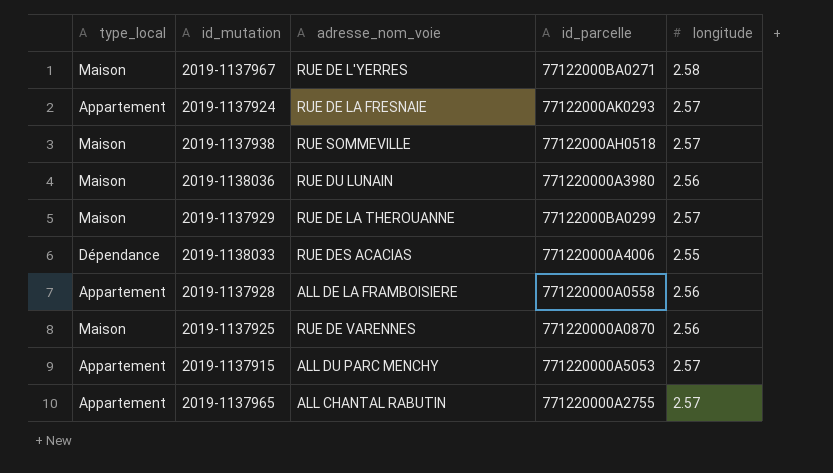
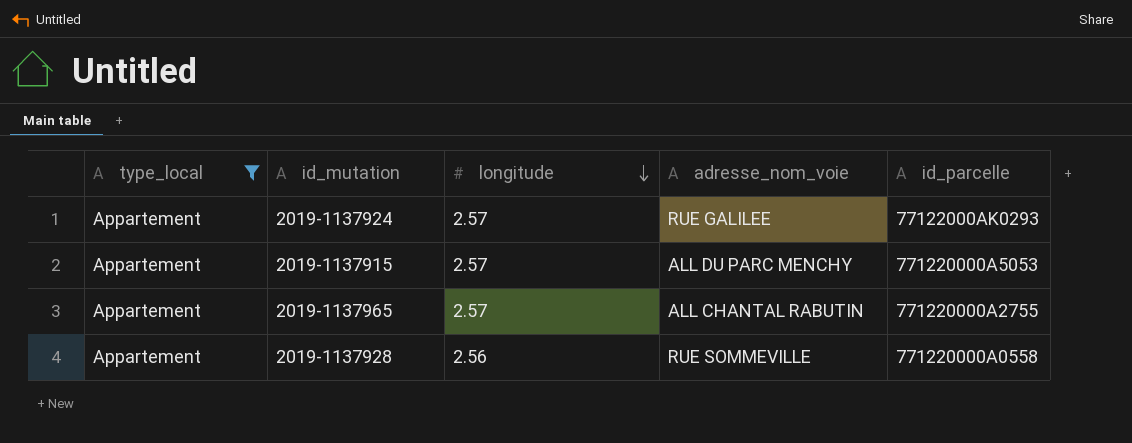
filter: none -> type_local = Appartement
row order: none -> longitude descending
column longitude | position: 5 -> 3
2019-1137924 | adresse_nom_voie: RUE DE LA FRESNAIE -> RUE GALILEE
2019-1137928 | adresse_nom_voie: ALL DE LA FRAMBOISIERE -> RUE SOMMEVILLE

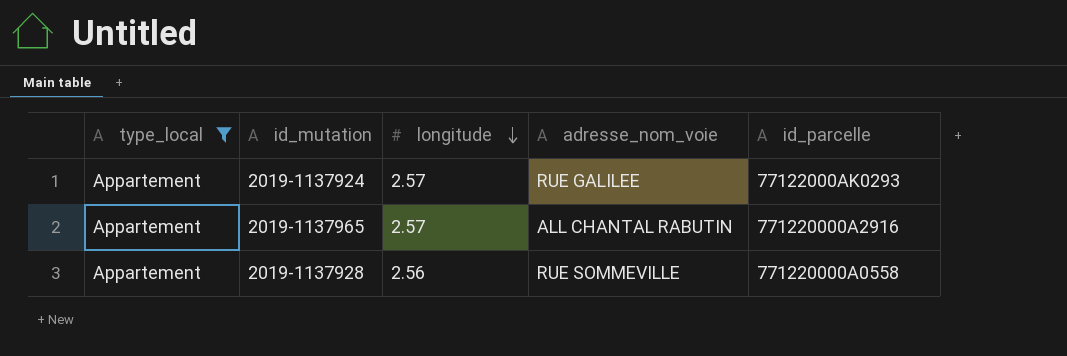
row 2019-1137915: Appartement | 2.57 | ALL DU PARC MENCHY | 771220000A5053 -> none
2019-1137965 | id_parcelle: 771220000A2755 -> 771220000A2916

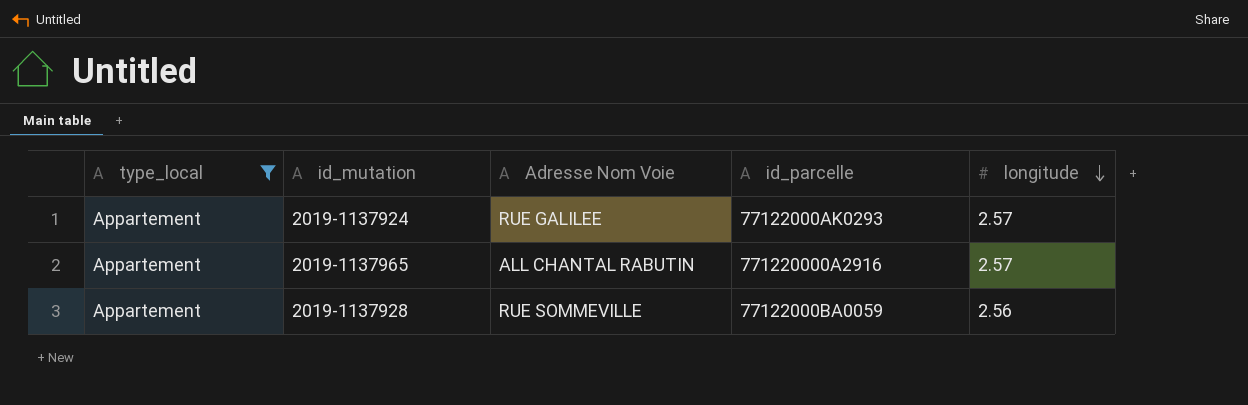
column name: adresse_nom_voie -> Adresse Nom Voie
column longitude | position: 3 -> 5
2019-1137928 | id_parcelle: 771220000A0558 -> 77122000BA0059

